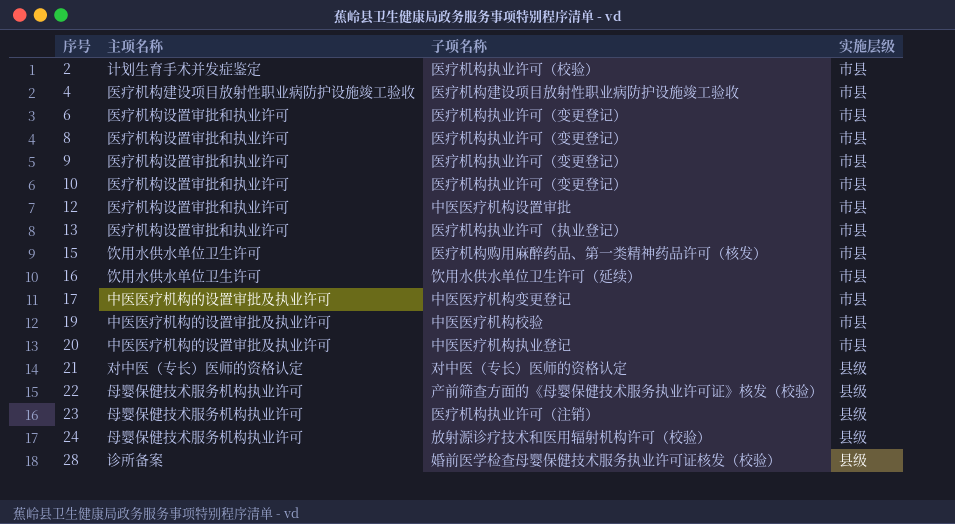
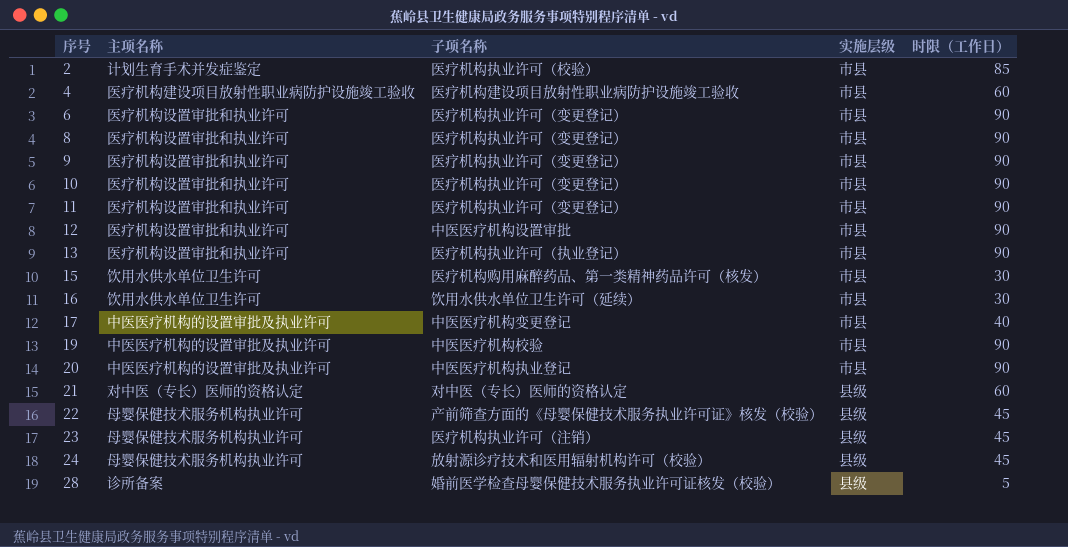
column 时限（工作日） | position: none -> 5
row 11: none -> 医疗机构设置审批和执业许可 | 医疗机构执业许可（变更登记） | 市县 | 90

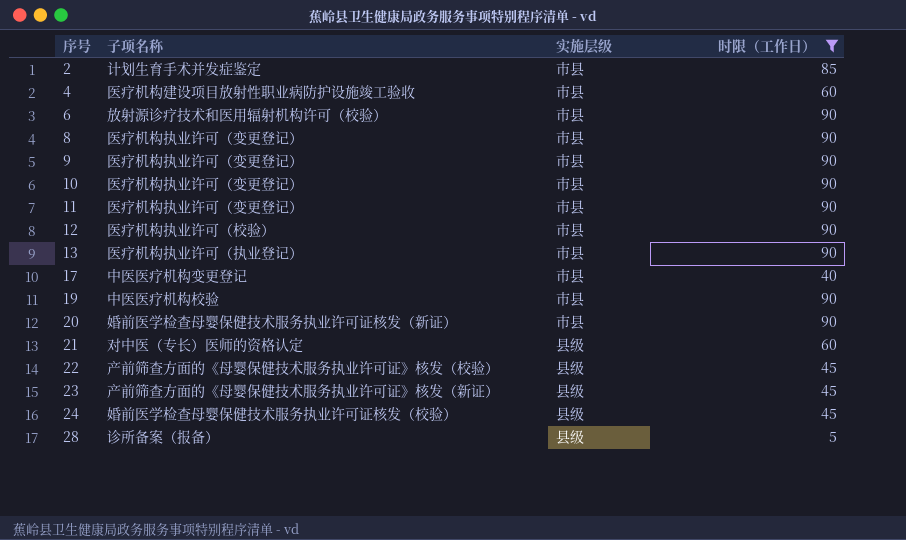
filter: none -> 时限（工作日） != 30
column 主项名称 | position: 2 -> none
2 | 子项名称: 医疗机构执业许可（校验） -> 计划生育手术并发症鉴定
6 | 子项名称: 医疗机构执业许可（变更登记） -> 放射源诊疗技术和医用辐射机构许可（校验）
12 | 子项名称: 中医医疗机构设置审批 -> 医疗机构执业许可（校验）
20 | 子项名称: 中医医疗机构执业登记 -> 婚前医学检查母婴保健技术服务执业许可证核发（新证）
23 | 子项名称: 医疗机构执业许可（注销） -> 产前筛查方面的《母婴保健技术服务执业许可证》核发（新证）
24 | 子项名称: 放射源诊疗技术和医用辐射机构许可（校验） -> 婚前医学检查母婴保健技术服务执业许可证核发（校验）
28 | 子项名称: 婚前医学检查母婴保健技术服务执业许可证核发（校验） -> 诊所备案（报备）

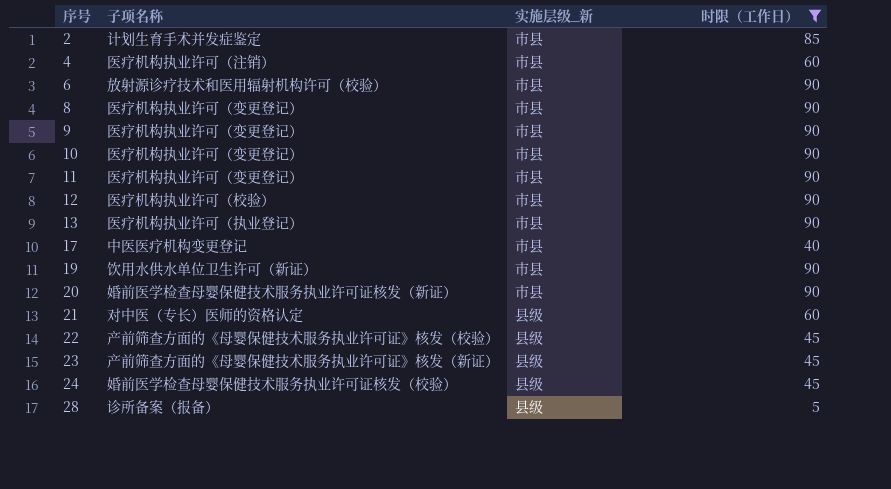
column name: 实施层级 -> 实施层级_新
4 | 子项名称: 医疗机构建设项目放射性职业病防护设施竣工验收 -> 医疗机构执业许可（注销）
19 | 子项名称: 中医医疗机构校验 -> 饮用水供水单位卫生许可（新证）

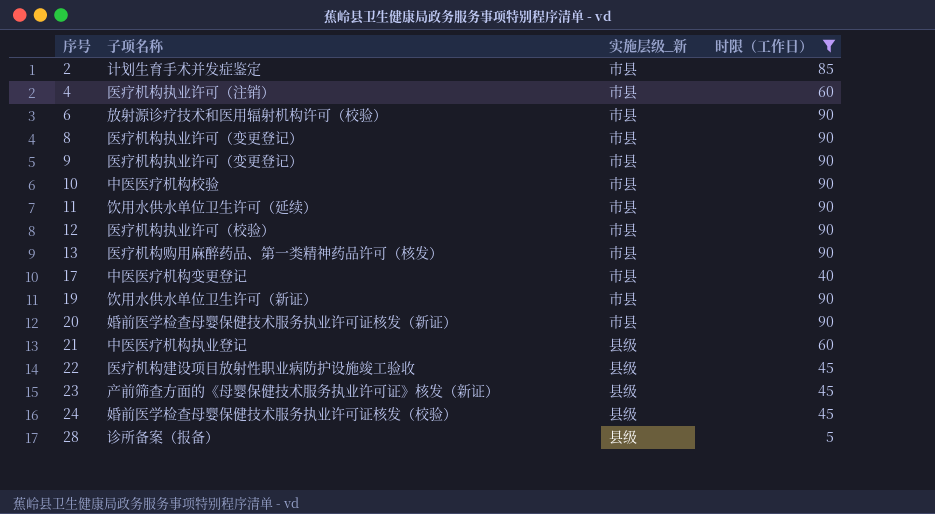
10 | 子项名称: 医疗机构执业许可（变更登记） -> 中医医疗机构校验
11 | 子项名称: 医疗机构执业许可（变更登记） -> 饮用水供水单位卫生许可（延续）
13 | 子项名称: 医疗机构执业许可（执业登记） -> 医疗机构购用麻醉药品、第一类精神药品许可（核发）
21 | 子项名称: 对中医（专长）医师的资格认定 -> 中医医疗机构执业登记
22 | 子项名称: 产前筛查方面的《母婴保健技术服务执业许可证》核发（校验） -> 医疗机构建设项目放射性职业病防护设施竣工验收

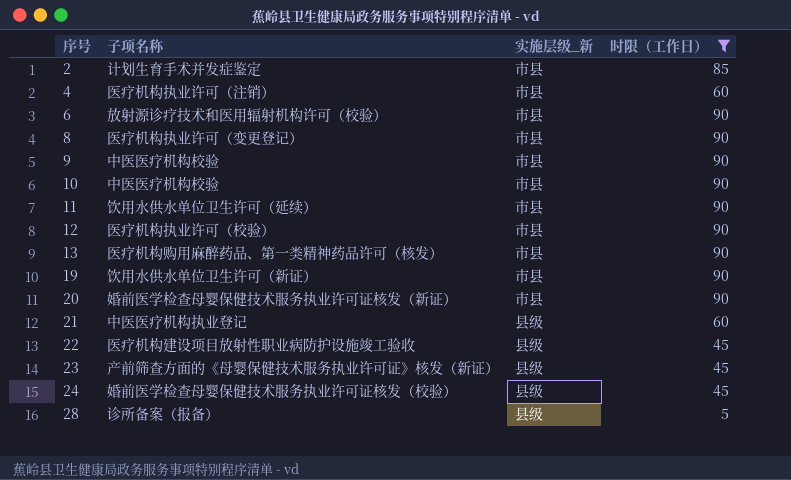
row 17: 中医医疗机构变更登记 | 市县 | 40 -> none
9 | 子项名称: 医疗机构执业许可（变更登记） -> 中医医疗机构校验

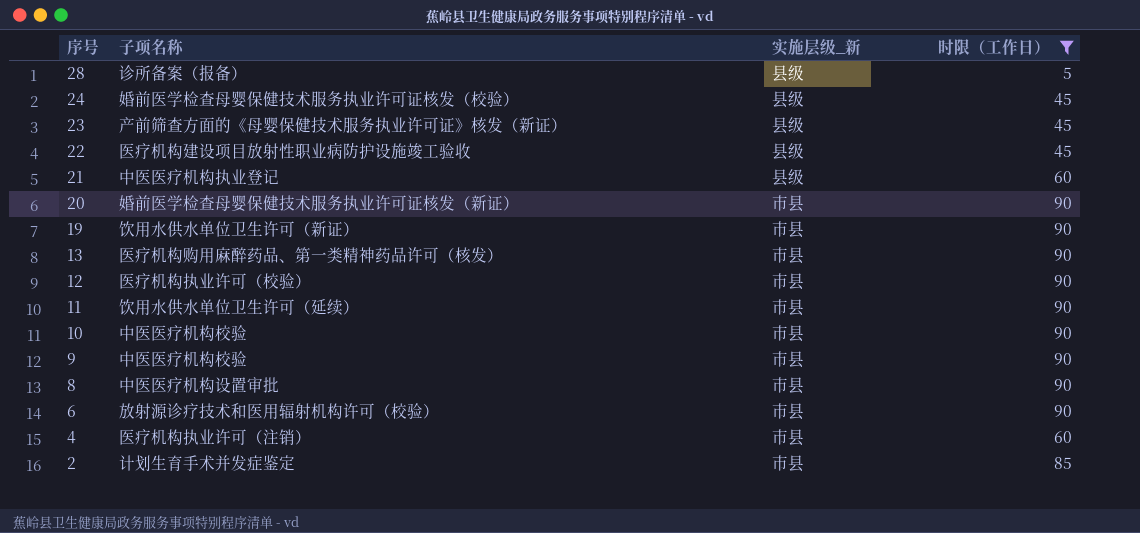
row order: 序号 ascending -> 序号 descending
8 | 子项名称: 医疗机构执业许可（变更登记） -> 中医医疗机构设置审批

